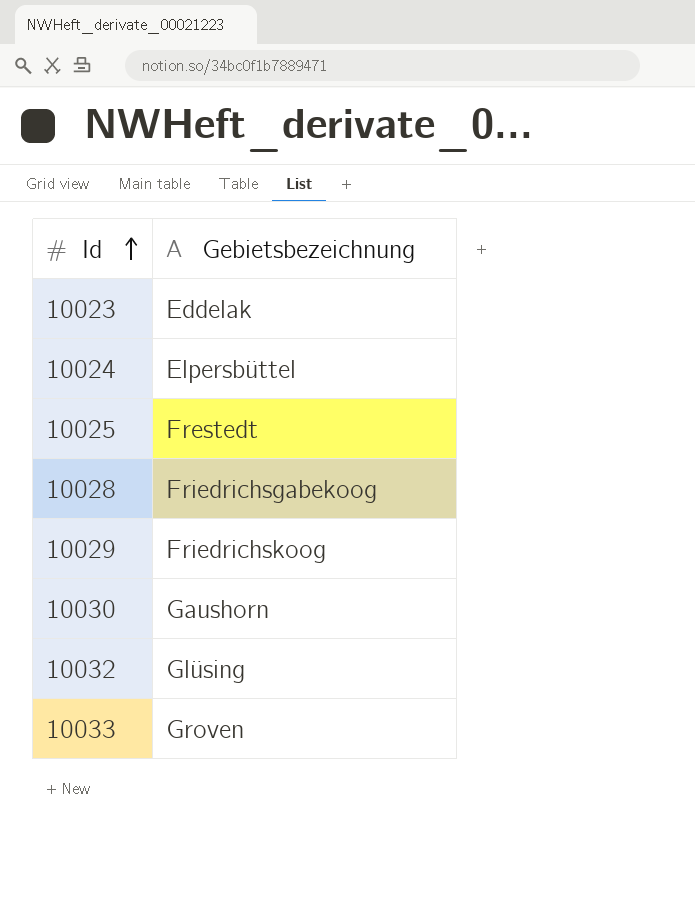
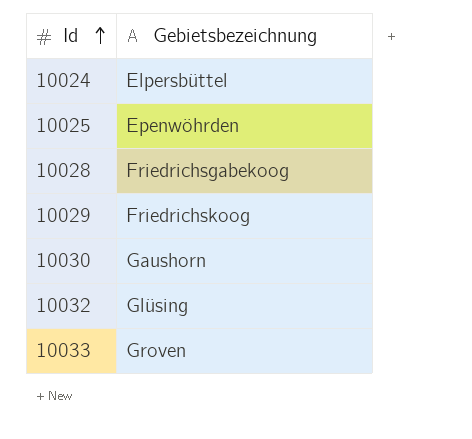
row 10023: Eddelak -> none
10025 | Gebietsbezeichnung: Frestedt -> Epenwöhrden

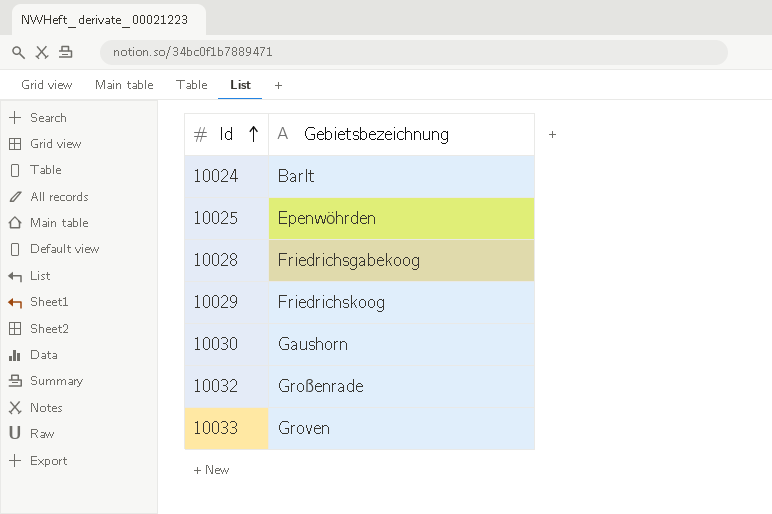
10024 | Gebietsbezeichnung: Elpersbüttel -> Barlt
10032 | Gebietsbezeichnung: Glüsing -> Großenrade

